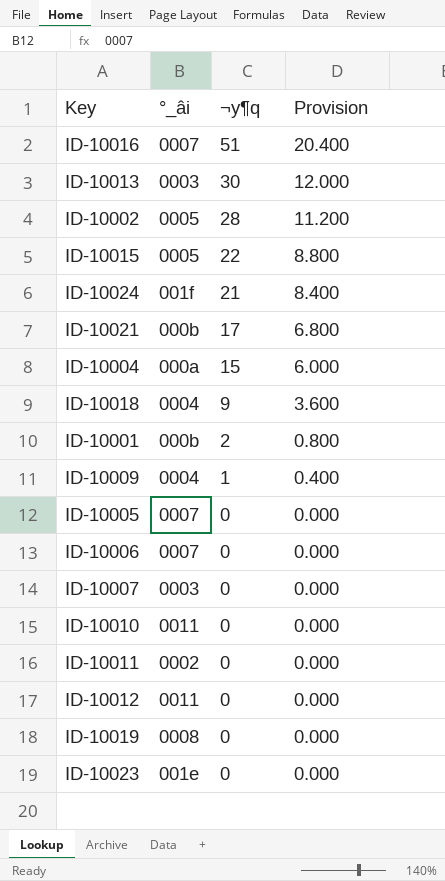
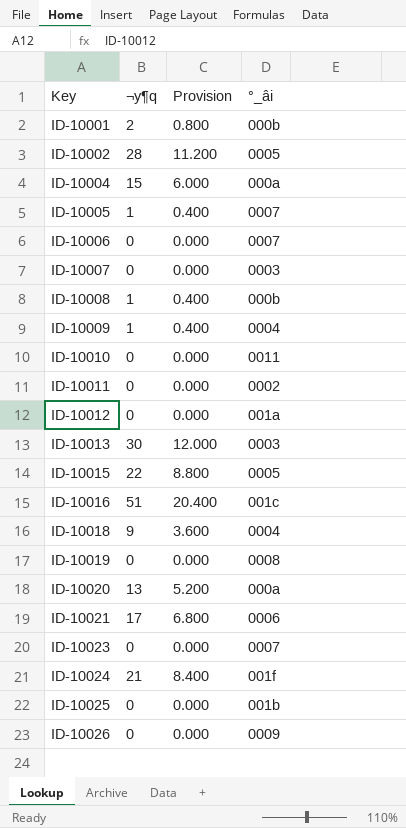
row order: ¬y¶q descending -> Key ascending
column °_âi | position: 2 -> 4
ID-10005 | ¬y¶q: 0 -> 1
ID-10005 | Provision: 0.000 -> 0.400
row ID-10008: none -> 1 | 0.400 | 000b
ID-10012 | °_âi: 0011 -> 001a
ID-10016 | °_âi: 0007 -> 001c
row ID-10020: none -> 13 | 5.200 | 000a
ID-10021 | °_âi: 000b -> 0006
ID-10023 | °_âi: 001e -> 0007
row ID-10025: none -> 0 | 0.000 | 001b
row ID-10026: none -> 0 | 0.000 | 0009

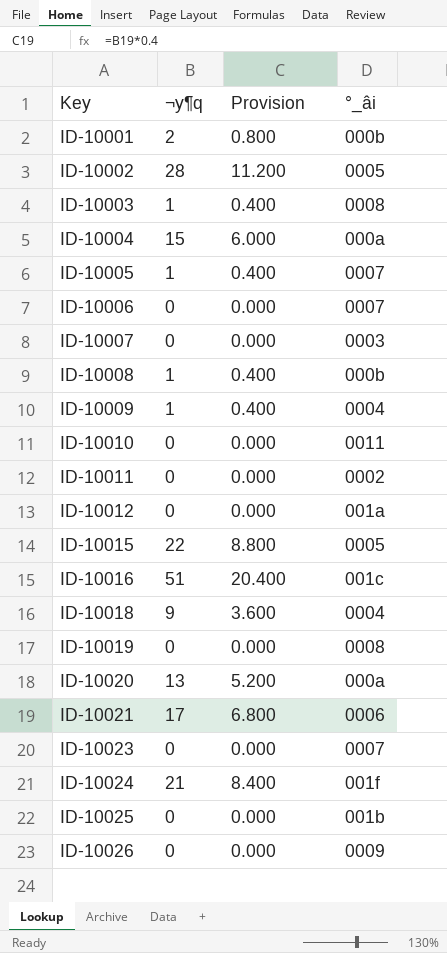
row ID-10013: 30 | 12.000 | 0003 -> none
row ID-10003: none -> 1 | 0.400 | 0008

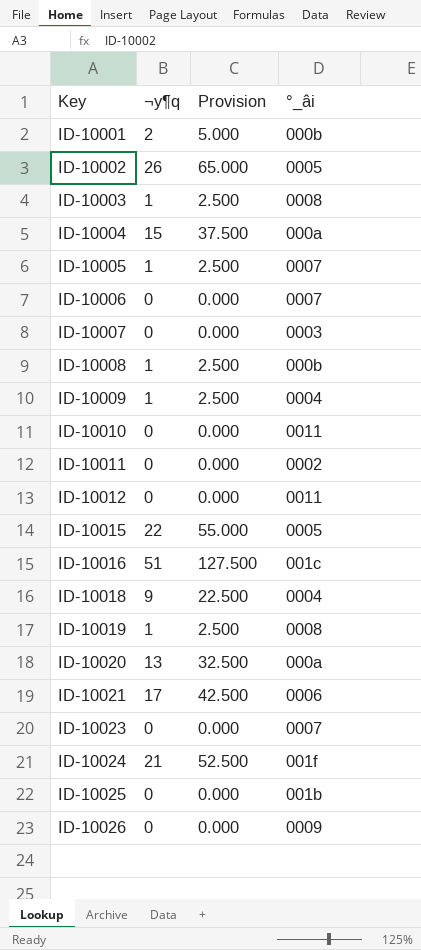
column Provision | formula: [¬y¶q] * 0.4 -> [¬y¶q] * 2.5
ID-10002 | ¬y¶q: 28 -> 26
ID-10012 | °_âi: 001a -> 0011
ID-10019 | ¬y¶q: 0 -> 1

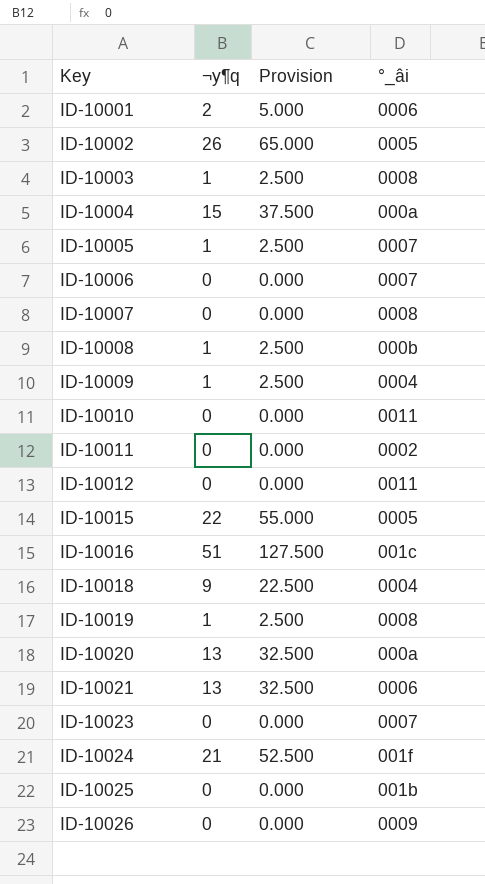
ID-10001 | °_âi: 000b -> 0006
ID-10007 | °_âi: 0003 -> 0008
ID-10021 | ¬y¶q: 17 -> 13
ID-10021 | Provision: 42.500 -> 32.500

